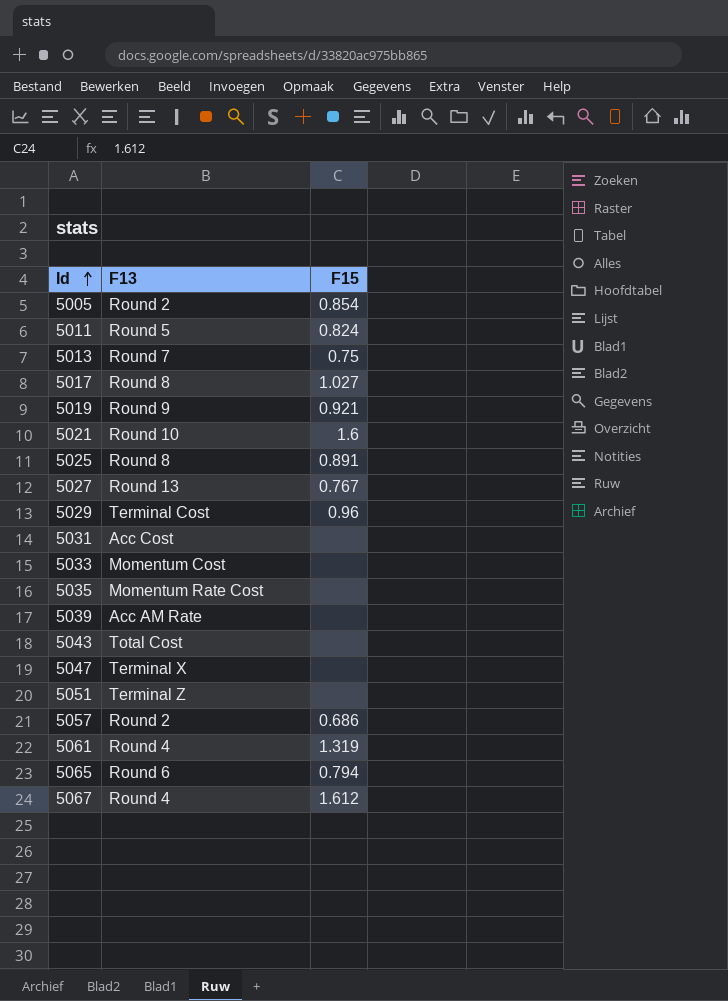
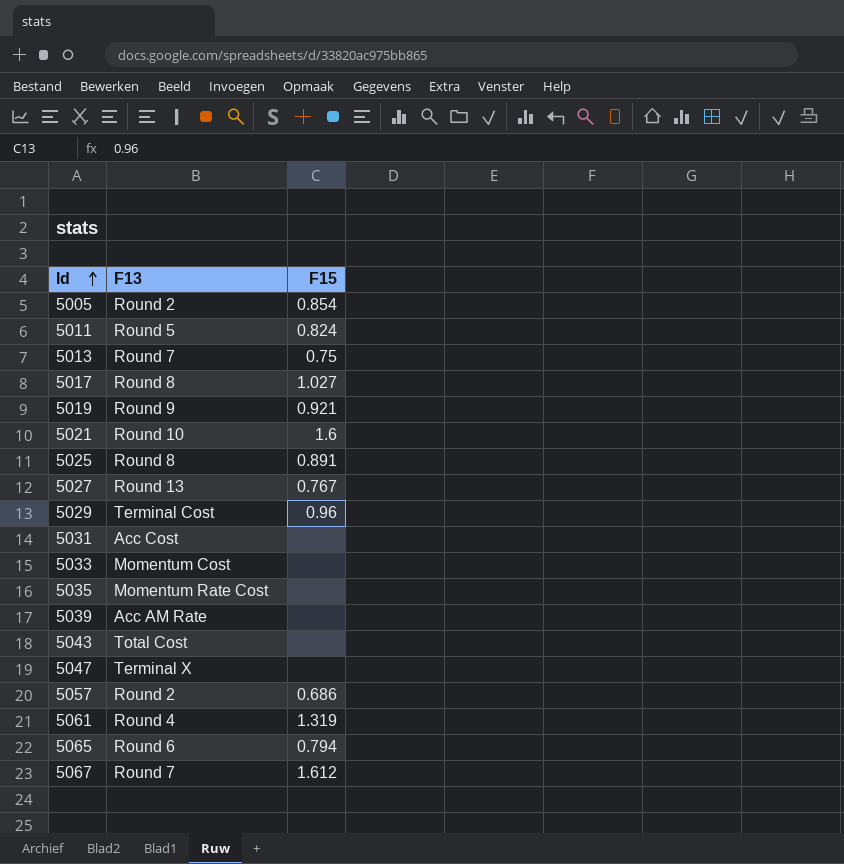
row 5051: Terminal Z | none -> none
5067 | F13: Round 4 -> Round 7

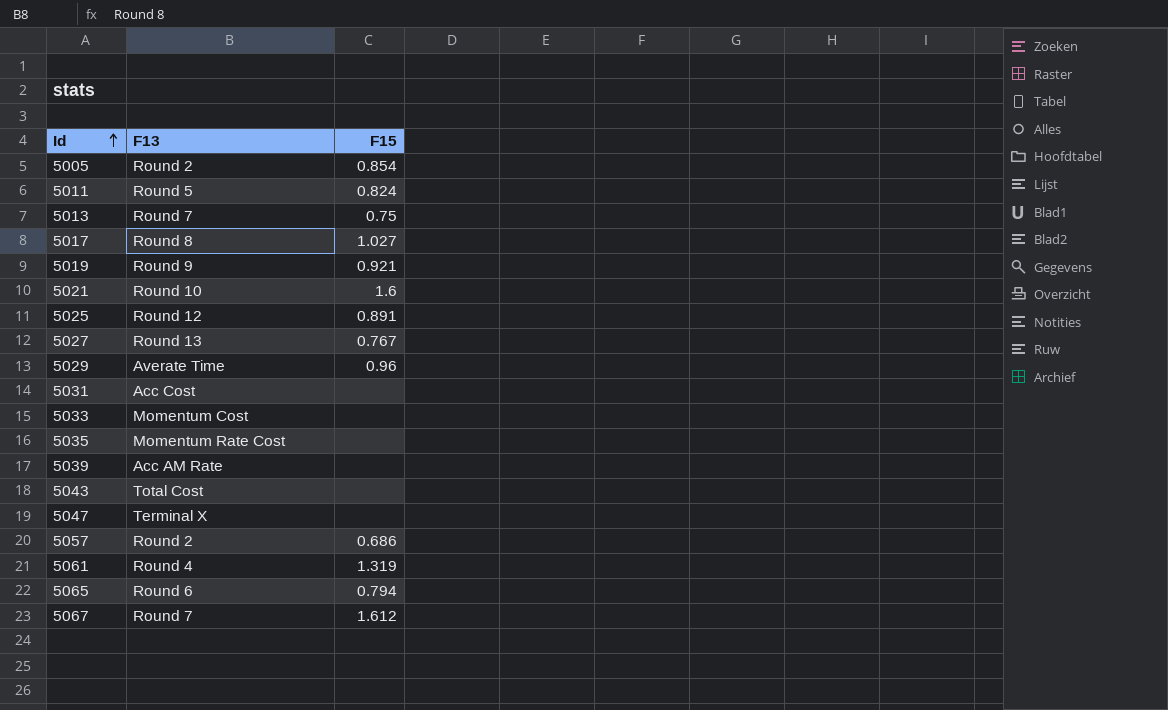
5025 | F13: Round 8 -> Round 12
5029 | F13: Terminal Cost -> Averate Time

